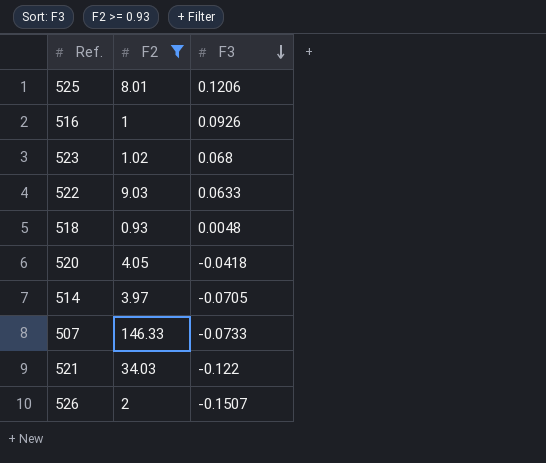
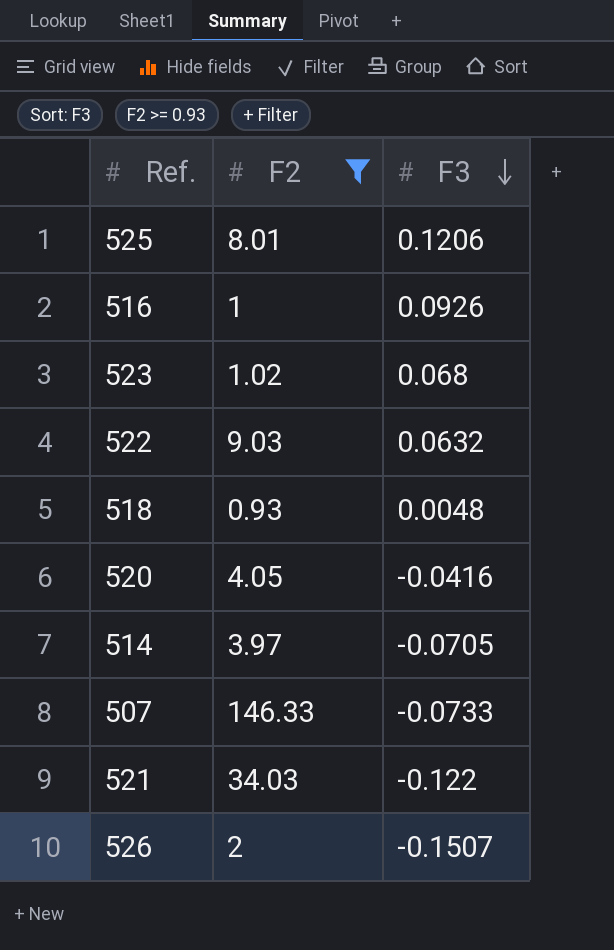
522 | F3: 0.0633 -> 0.0632
520 | F3: -0.0418 -> -0.0416

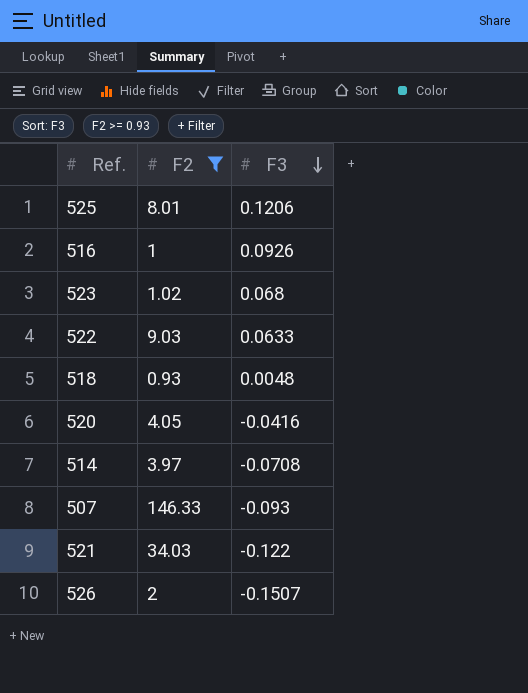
522 | F3: 0.0632 -> 0.0633
514 | F3: -0.0705 -> -0.0708
507 | F3: -0.0733 -> -0.093

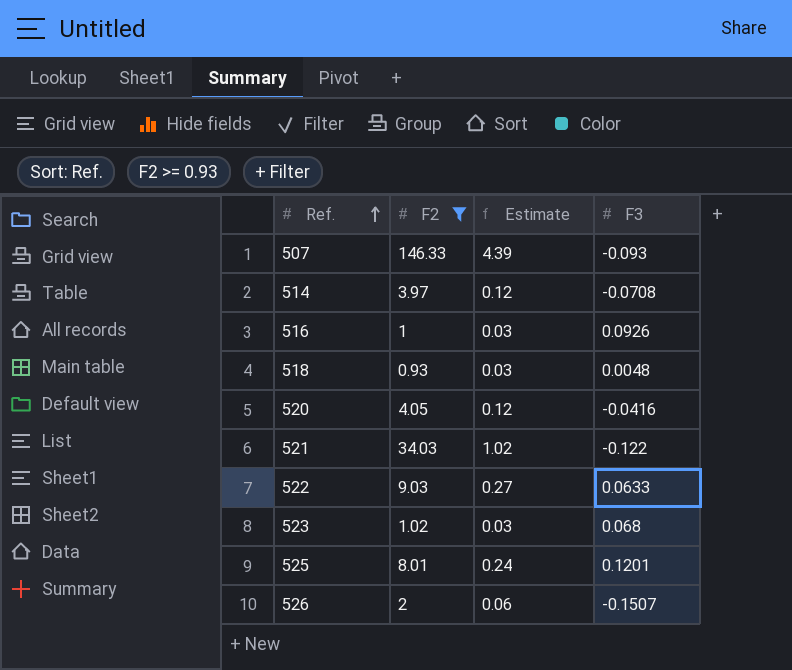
row order: F3 descending -> Ref. ascending
column Estimate | formula: none -> [F2] * 0.03
525 | F3: 0.1206 -> 0.1201

